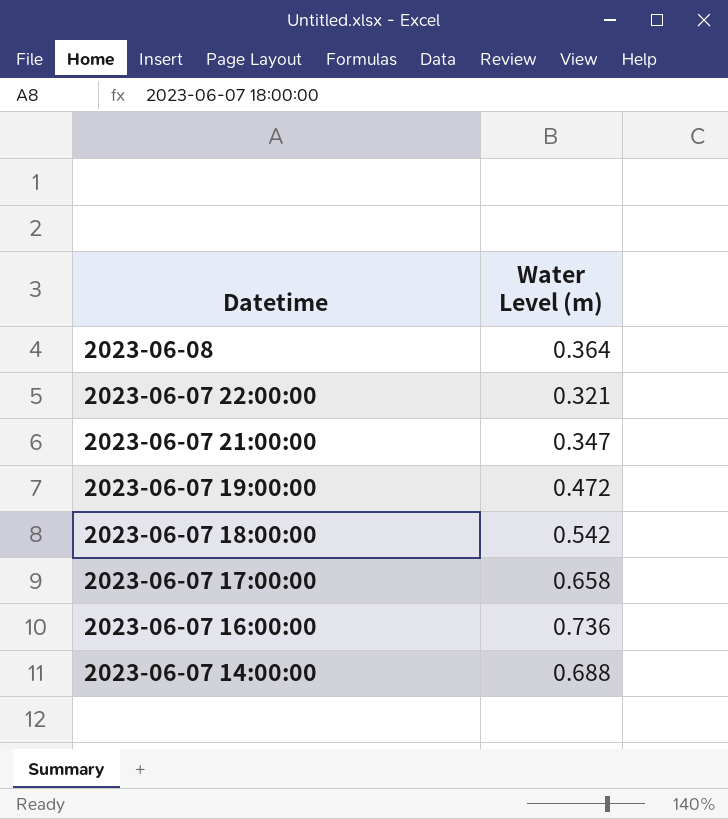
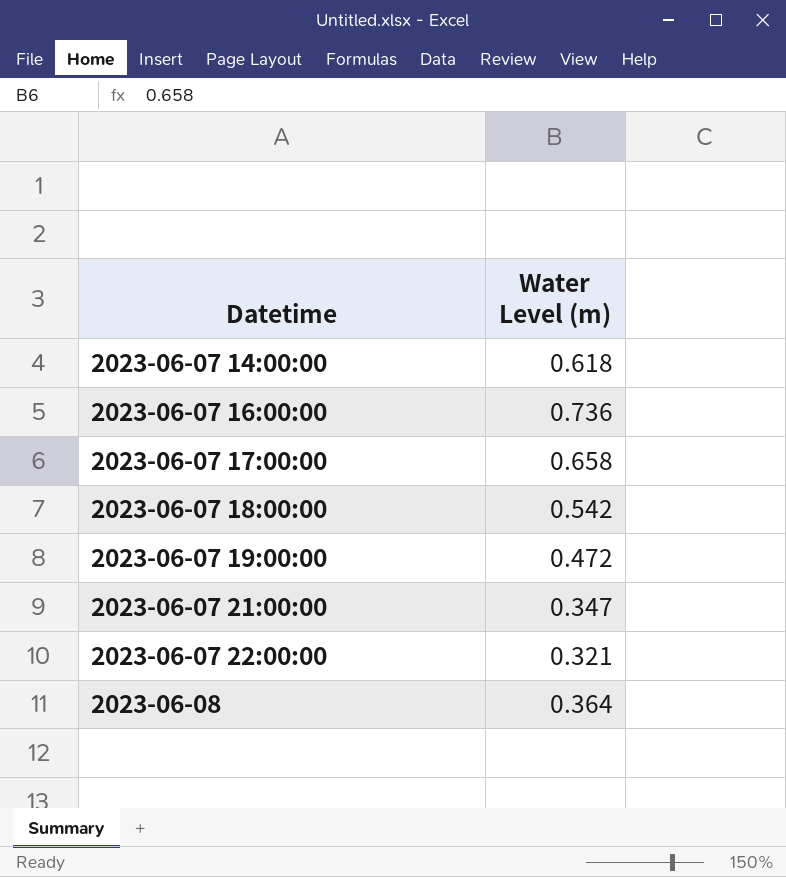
row order: Datetime descending -> Datetime ascending
2023-06-07 14:00:00 | Water Level (m): 0.688 -> 0.618

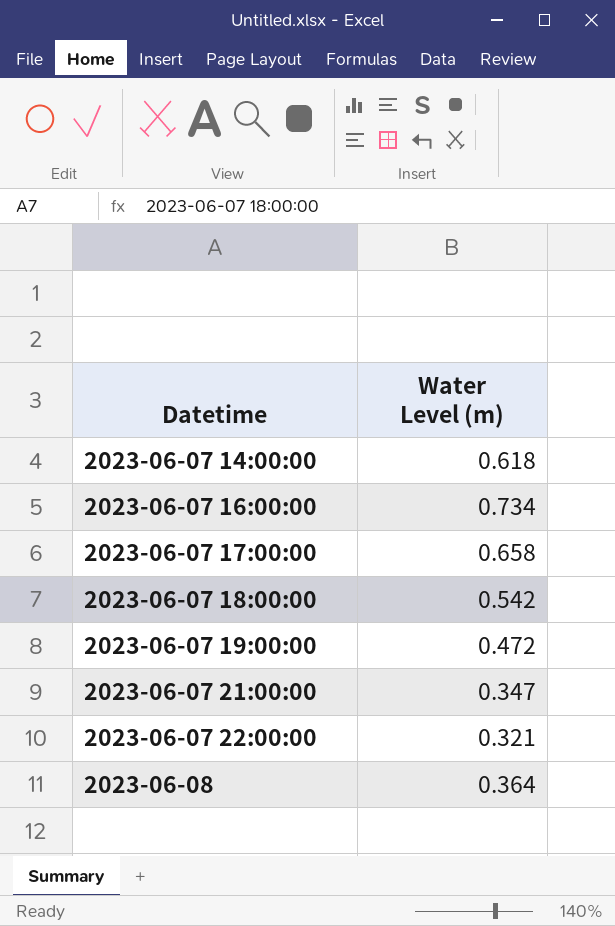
2023-06-07 16:00:00 | Water Level (m): 0.736 -> 0.734

